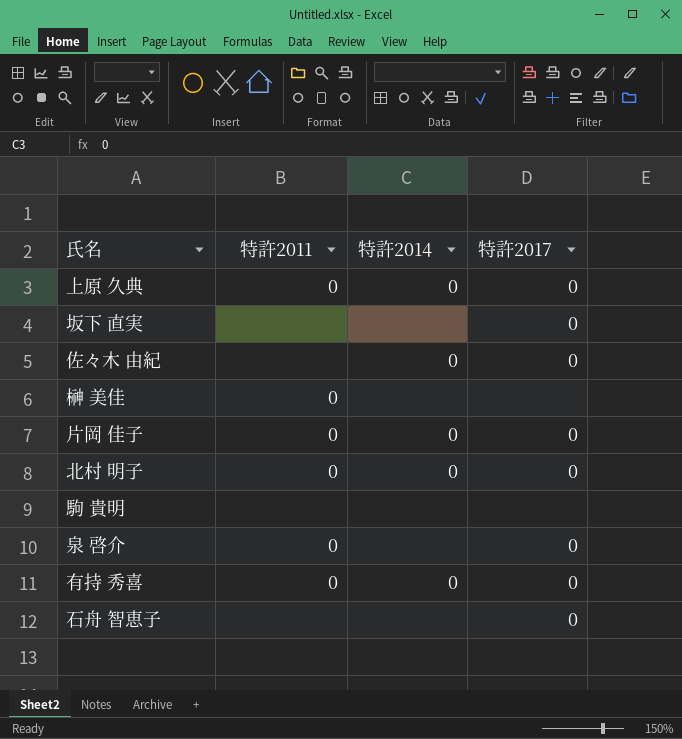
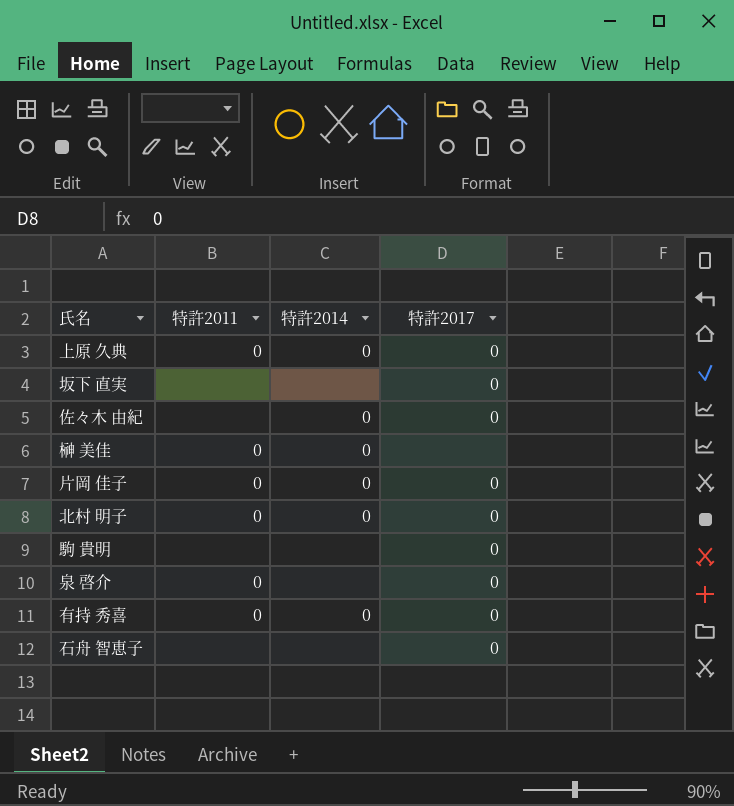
榊 美佳 | 特許2014: none -> 0
駒 貴明 | 特許2017: none -> 0

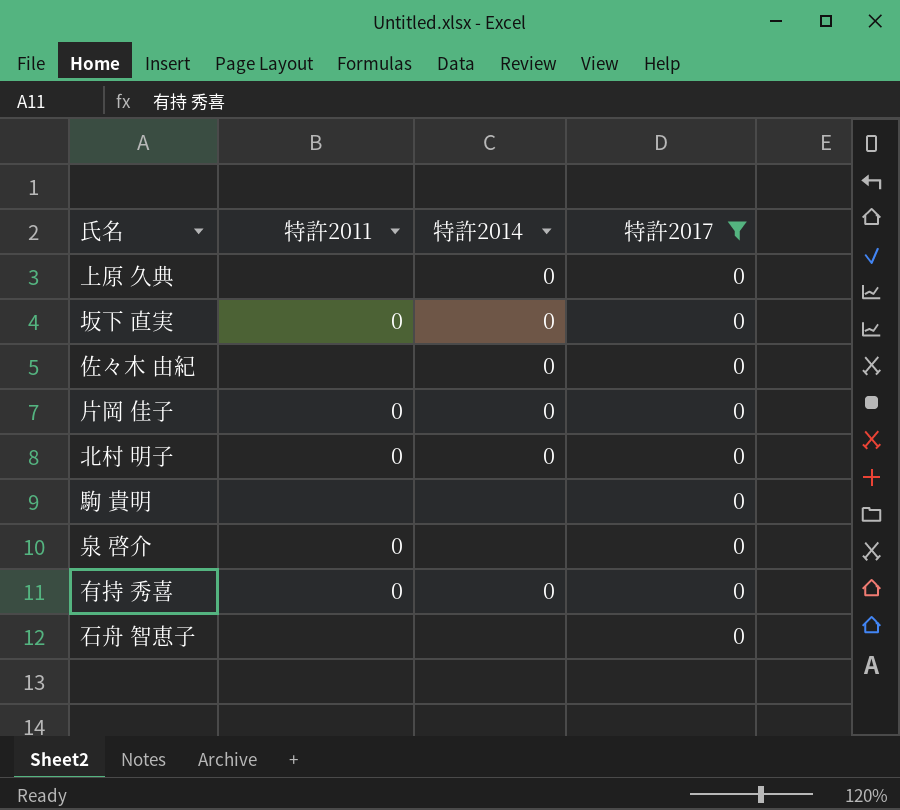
filter: none -> 特許2017 = 0
上原 久典 | 特許2011: 0 -> none
坂下 直実 | 特許2011: none -> 0
坂下 直実 | 特許2014: none -> 0

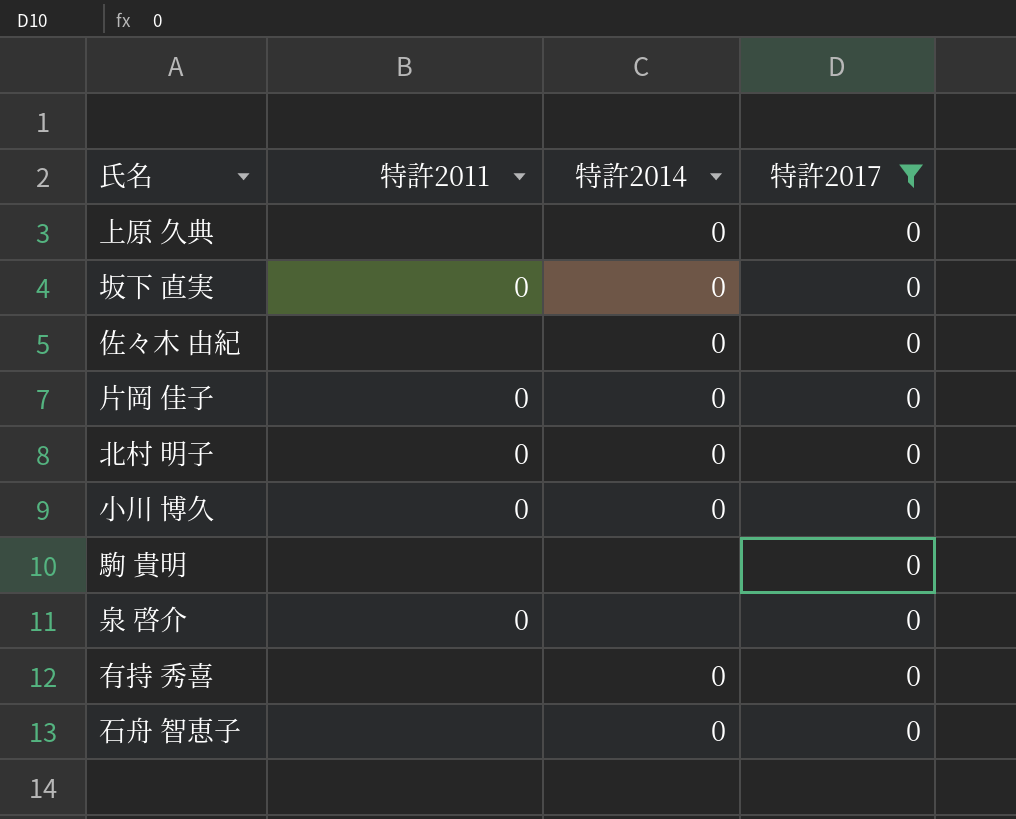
row 小川 博久: none -> 0 | 0 | 0
有持 秀喜 | 特許2011: 0 -> none
石舟 智恵子 | 特許2014: none -> 0

